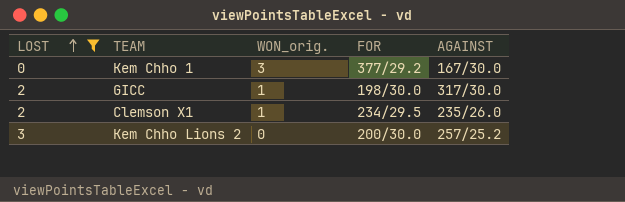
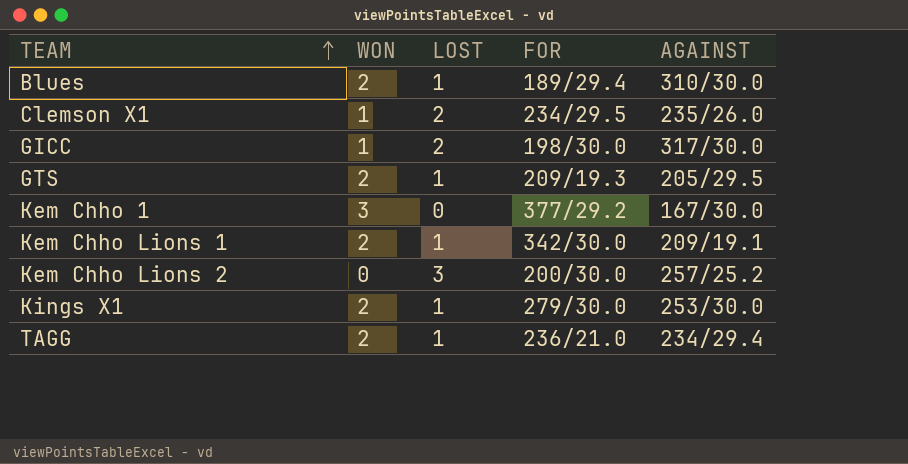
filter: LOST != 1 -> none
row order: LOST ascending -> TEAM ascending
column name: WON_orig. -> WON
column LOST | position: 1 -> 3

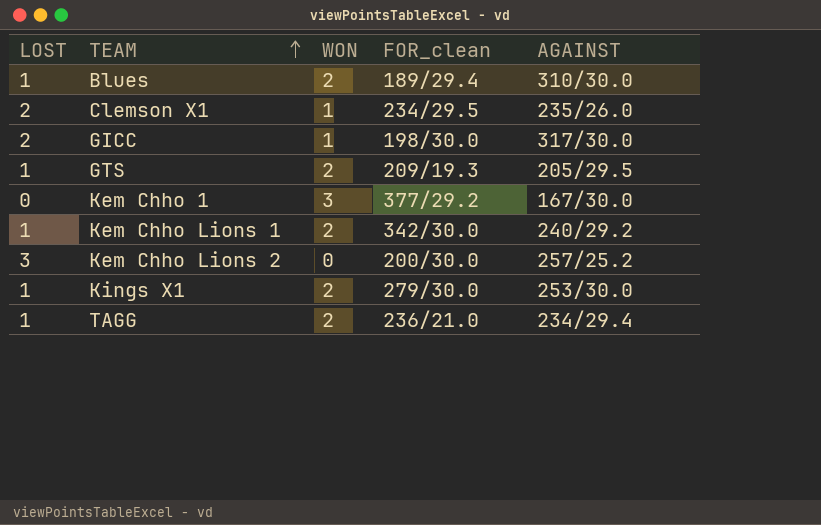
column LOST | position: 3 -> 1
column name: FOR -> FOR_clean
Kem Chho Lions 1 | AGAINST: 209/19.1 -> 240/29.2

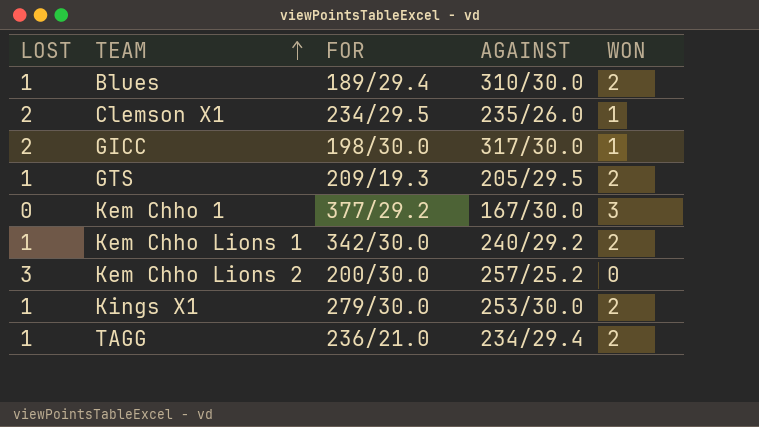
column name: FOR_clean -> FOR
column WON | position: 3 -> 5

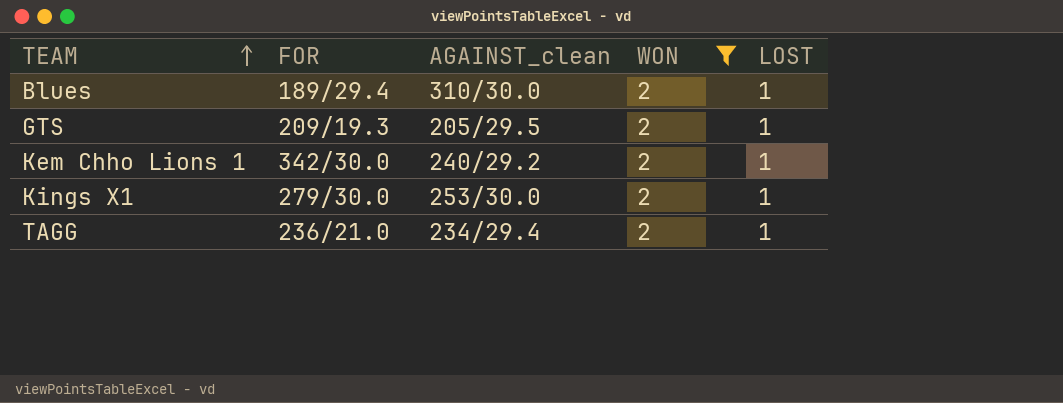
filter: none -> WON = 2
column name: AGAINST -> AGAINST_clean
column LOST | position: 1 -> 5

